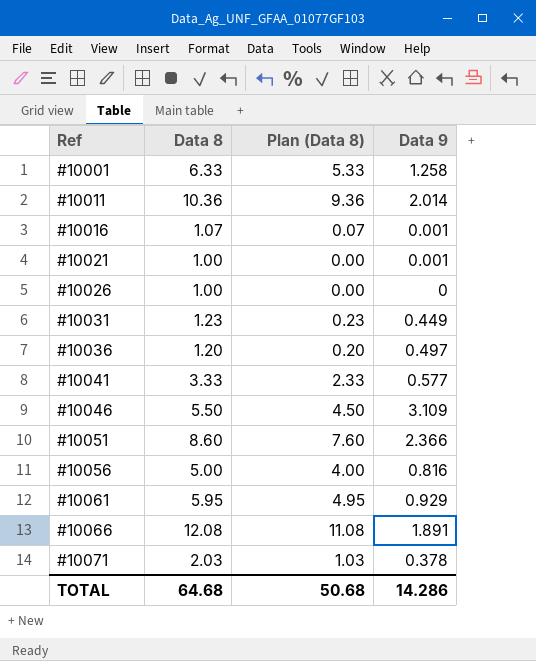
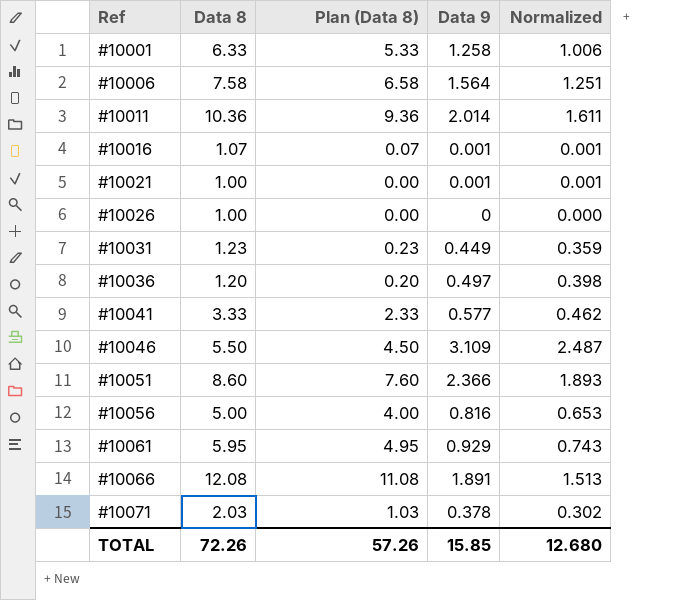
column Normalized | formula: none -> [Data 9] * 0.8
row #10006: none -> 7.58 | 6.58 | 1.564 | 1.251
TOTAL | Data 8: 64.68 -> 72.26
TOTAL | Plan (Data 8): 50.68 -> 57.26
TOTAL | Data 9: 14.286 -> 15.85

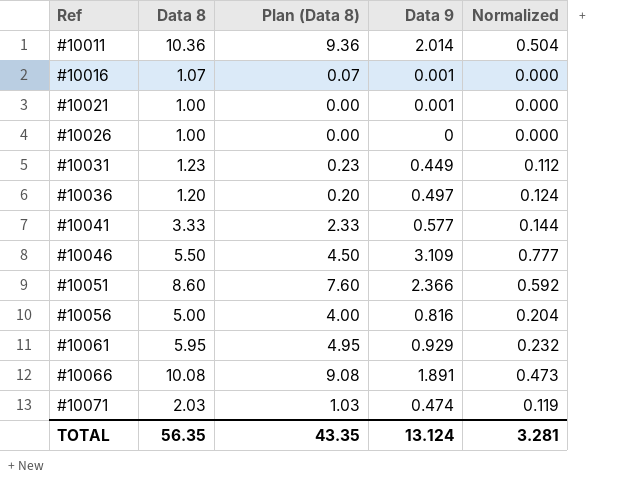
column Normalized | formula: [Data 9] * 0.8 -> [Data 9] * 0.25
row #10001: 6.33 | 5.33 | 1.258 | 1.006 -> none
row #10006: 7.58 | 6.58 | 1.564 | 1.251 -> none
#10066 | Data 8: 12.08 -> 10.08
#10066 | Plan (Data 8): 11.08 -> 9.08
#10071 | Data 9: 0.378 -> 0.474
TOTAL | Data 8: 72.26 -> 56.35
TOTAL | Plan (Data 8): 57.26 -> 43.35
TOTAL | Data 9: 15.85 -> 13.124
TOTAL | Normalized: 12.680 -> 3.281

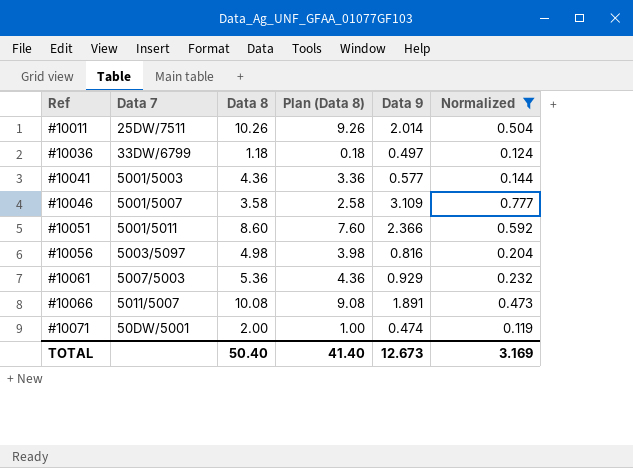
filter: none -> Normalized >= 0.119
column Data 7 | position: none -> 2
#10011 | Data 8: 10.36 -> 10.26
#10011 | Plan (Data 8): 9.36 -> 9.26
#10036 | Data 8: 1.20 -> 1.18
#10036 | Plan (Data 8): 0.20 -> 0.18
#10041 | Data 8: 3.33 -> 4.36
#10041 | Plan (Data 8): 2.33 -> 3.36
#10046 | Data 8: 5.50 -> 3.58
#10046 | Plan (Data 8): 4.50 -> 2.58
#10056 | Data 8: 5.00 -> 4.98
#10056 | Plan (Data 8): 4.00 -> 3.98
#10061 | Data 8: 5.95 -> 5.36
#10061 | Plan (Data 8): 4.95 -> 4.36
#10071 | Data 8: 2.03 -> 2.00
#10071 | Plan (Data 8): 1.03 -> 1.00
TOTAL | Data 8: 56.35 -> 50.40
TOTAL | Plan (Data 8): 43.35 -> 41.40
TOTAL | Data 9: 13.124 -> 12.673
TOTAL | Normalized: 3.281 -> 3.169

